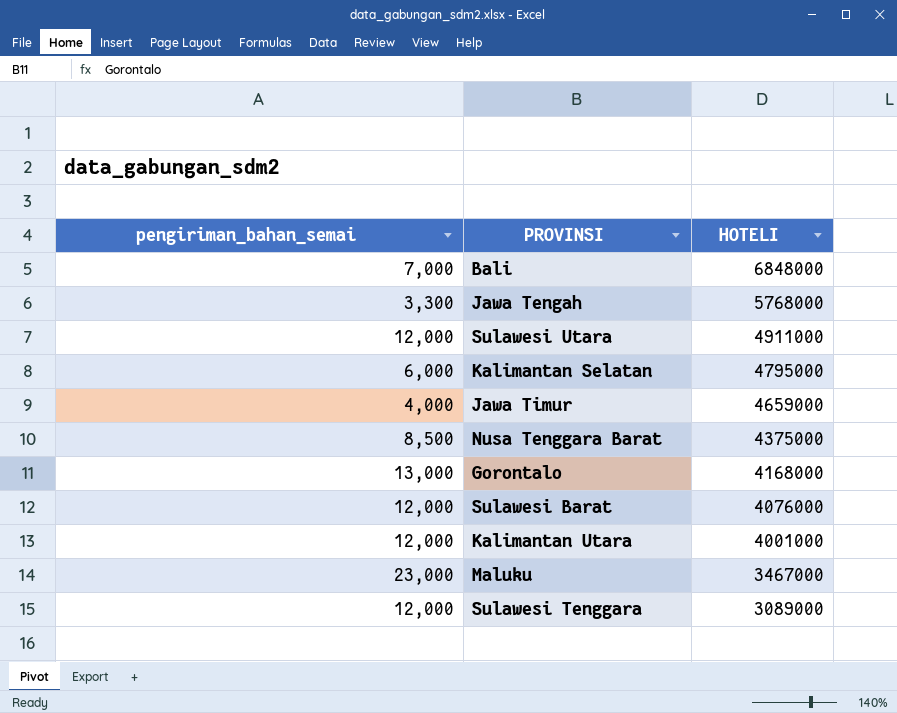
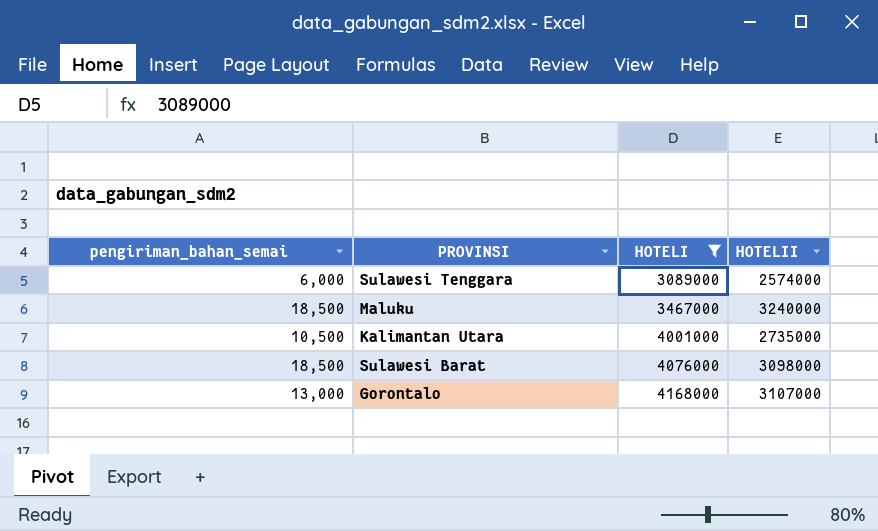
filter: none -> HOTELI <= 4168000
row order: HOTELI descending -> HOTELI ascending
column HOTELII | position: none -> 4
Sulawesi Tenggara | pengiriman_bahan_semai: 12,000 -> 6,000
Maluku | pengiriman_bahan_semai: 23,000 -> 18,500
Kalimantan Utara | pengiriman_bahan_semai: 12,000 -> 10,500
Sulawesi Barat | pengiriman_bahan_semai: 12,000 -> 18,500

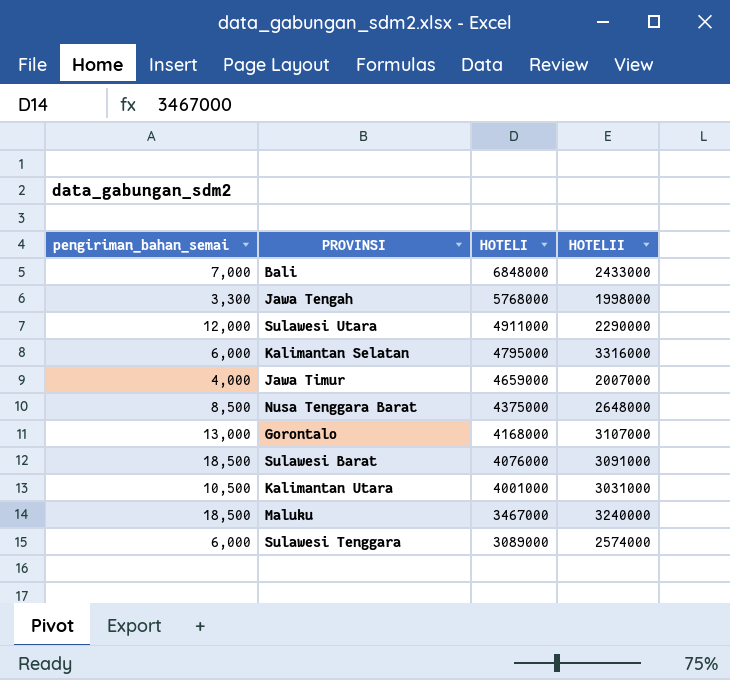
filter: HOTELI <= 4168000 -> none
row order: HOTELI ascending -> HOTELI descending
Sulawesi Barat | HOTELII: 3098000 -> 3091000
Kalimantan Utara | HOTELII: 2735000 -> 3031000

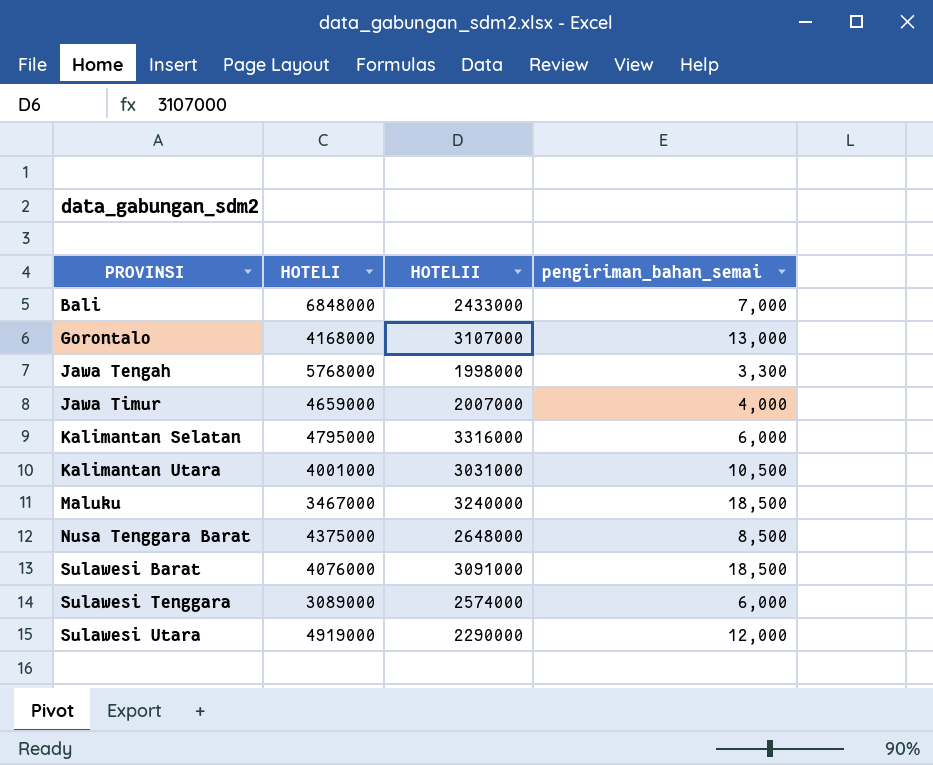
row order: HOTELI descending -> PROVINSI ascending
column pengiriman_bahan_semai | position: 1 -> 4
Sulawesi Utara | HOTELI: 4911000 -> 4919000

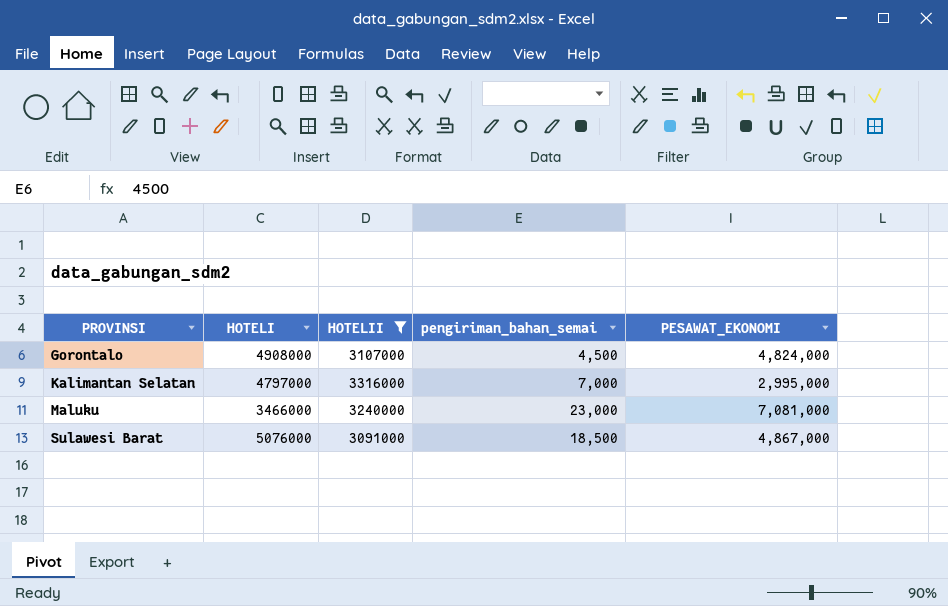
filter: none -> HOTELII >= 3091000
column PESAWAT_EKONOMI | position: none -> 5
Gorontalo | HOTELI: 4168000 -> 4908000
Gorontalo | pengiriman_bahan_semai: 13,000 -> 4,500
Kalimantan Selatan | HOTELI: 4795000 -> 4797000
Kalimantan Selatan | pengiriman_bahan_semai: 6,000 -> 7,000
Maluku | HOTELI: 3467000 -> 3466000
Maluku | pengiriman_bahan_semai: 18,500 -> 23,000
Sulawesi Barat | HOTELI: 4076000 -> 5076000

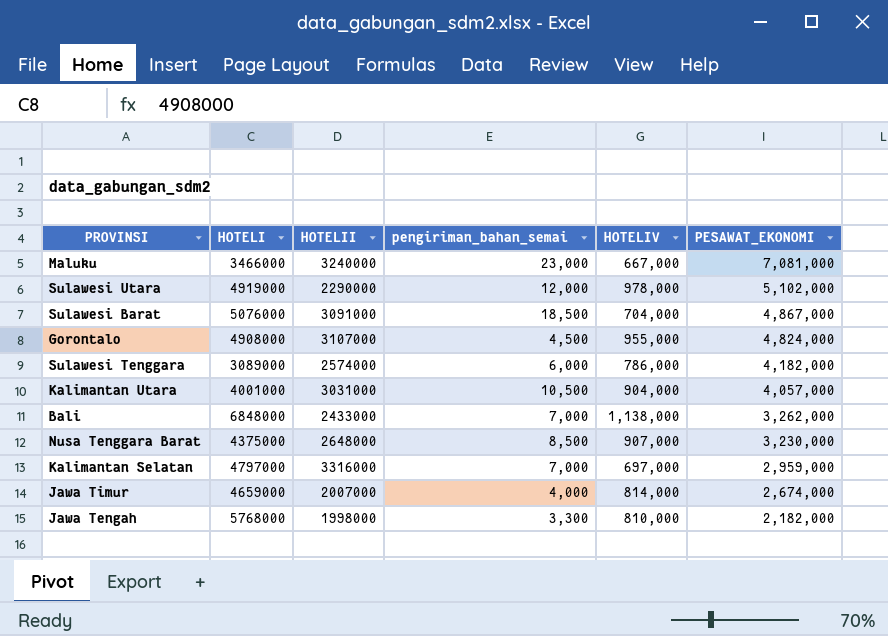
filter: HOTELII >= 3091000 -> none
row order: PROVINSI ascending -> PESAWAT_EKONOMI descending
column HOTELIV | position: none -> 5
Kalimantan Selatan | PESAWAT_EKONOMI: 2,995,000 -> 2,959,000

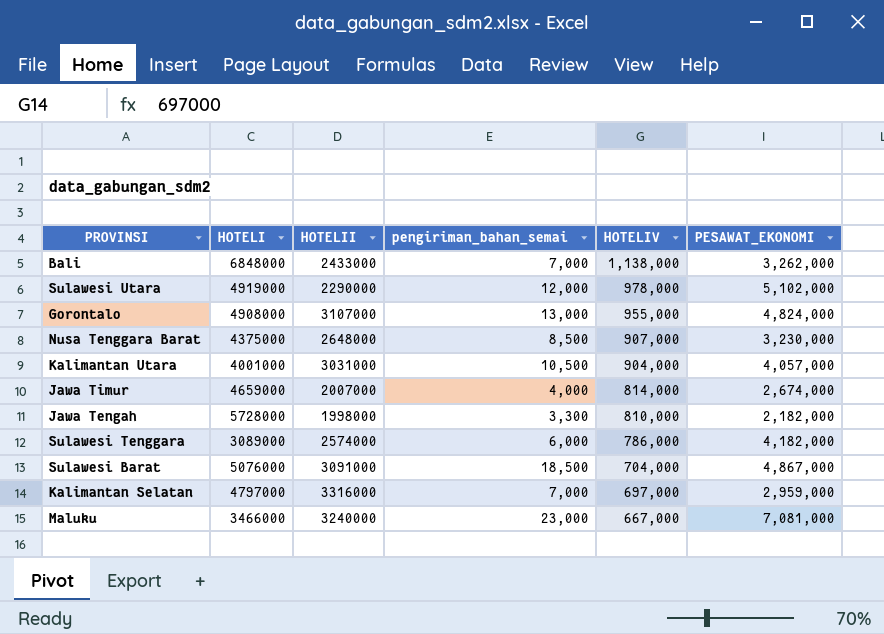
row order: PESAWAT_EKONOMI descending -> HOTELIV descending
Gorontalo | pengiriman_bahan_semai: 4,500 -> 13,000
Jawa Tengah | HOTELI: 5768000 -> 5728000

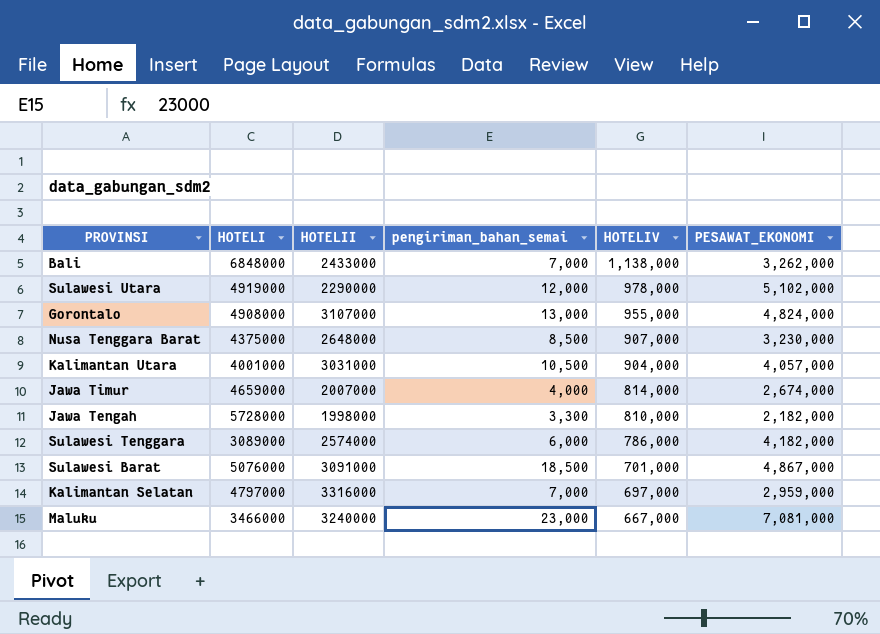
Sulawesi Barat | HOTELIV: 704,000 -> 701,000

